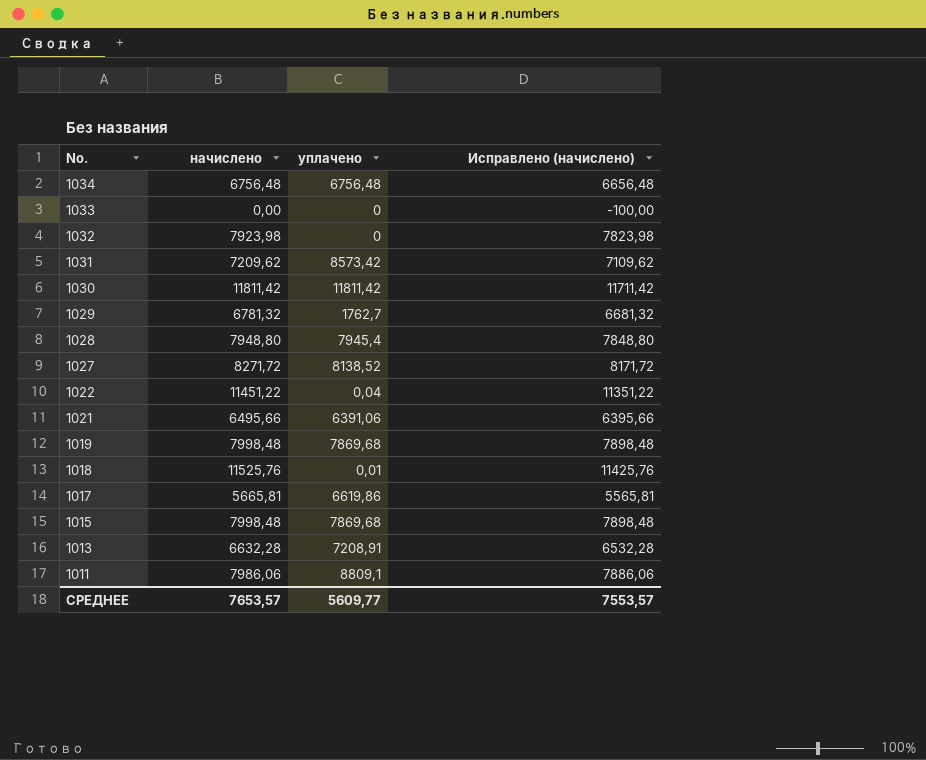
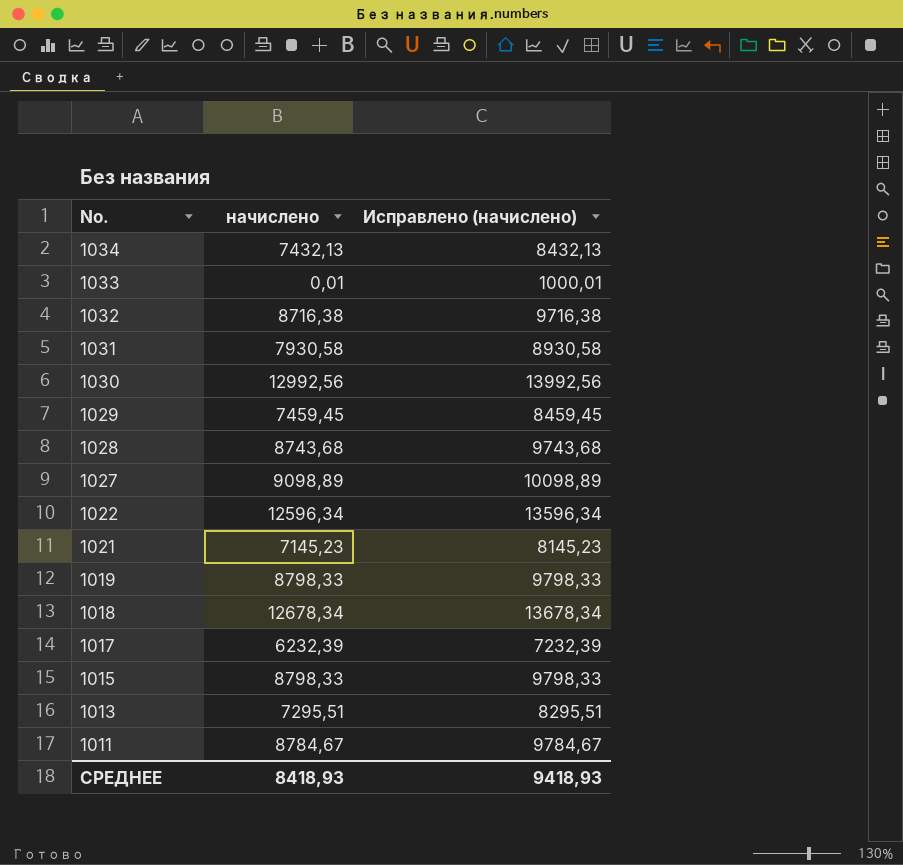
column уплачено | position: 3 -> none
column Исправлено (начислено) | formula: [начислено] - 100 -> [начислено] + 1000
1034 | начислено: 6756,48 -> 7432,13
1033 | начислено: 0,00 -> 0,01
1032 | начислено: 7923,98 -> 8716,38
1031 | начислено: 7209,62 -> 7930,58
1030 | начислено: 11811,42 -> 12992,56
1029 | начислено: 6781,32 -> 7459,45
1028 | начислено: 7948,80 -> 8743,68
1027 | начислено: 8271,72 -> 9098,89
1022 | начислено: 11451,22 -> 12596,34
1021 | начислено: 6495,66 -> 7145,23
1019 | начислено: 7998,48 -> 8798,33
1018 | начислено: 11525,76 -> 12678,34
1017 | начислено: 5665,81 -> 6232,39
1015 | начислено: 7998,48 -> 8798,33
1013 | начислено: 6632,28 -> 7295,51
1011 | начислено: 7986,06 -> 8784,67
СРЕДНЕЕ | начислено: 7653,57 -> 8418,93
СРЕДНЕЕ | Исправлено (начислено): 7553,57 -> 9418,93

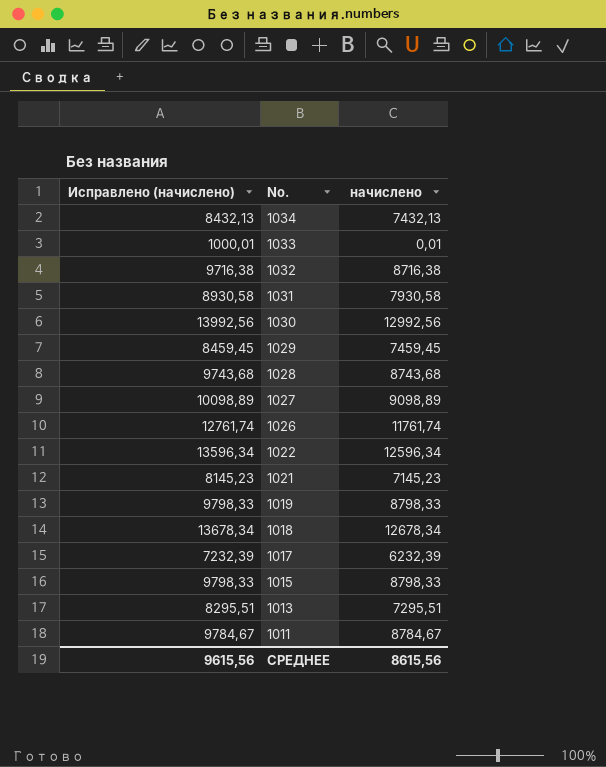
column Исправлено (начислено) | position: 3 -> 1
row 1026: none -> 12761,74 | 11761,74
СРЕДНЕЕ | Исправлено (начислено): 9418,93 -> 9615,56
СРЕДНЕЕ | начислено: 8418,93 -> 8615,56

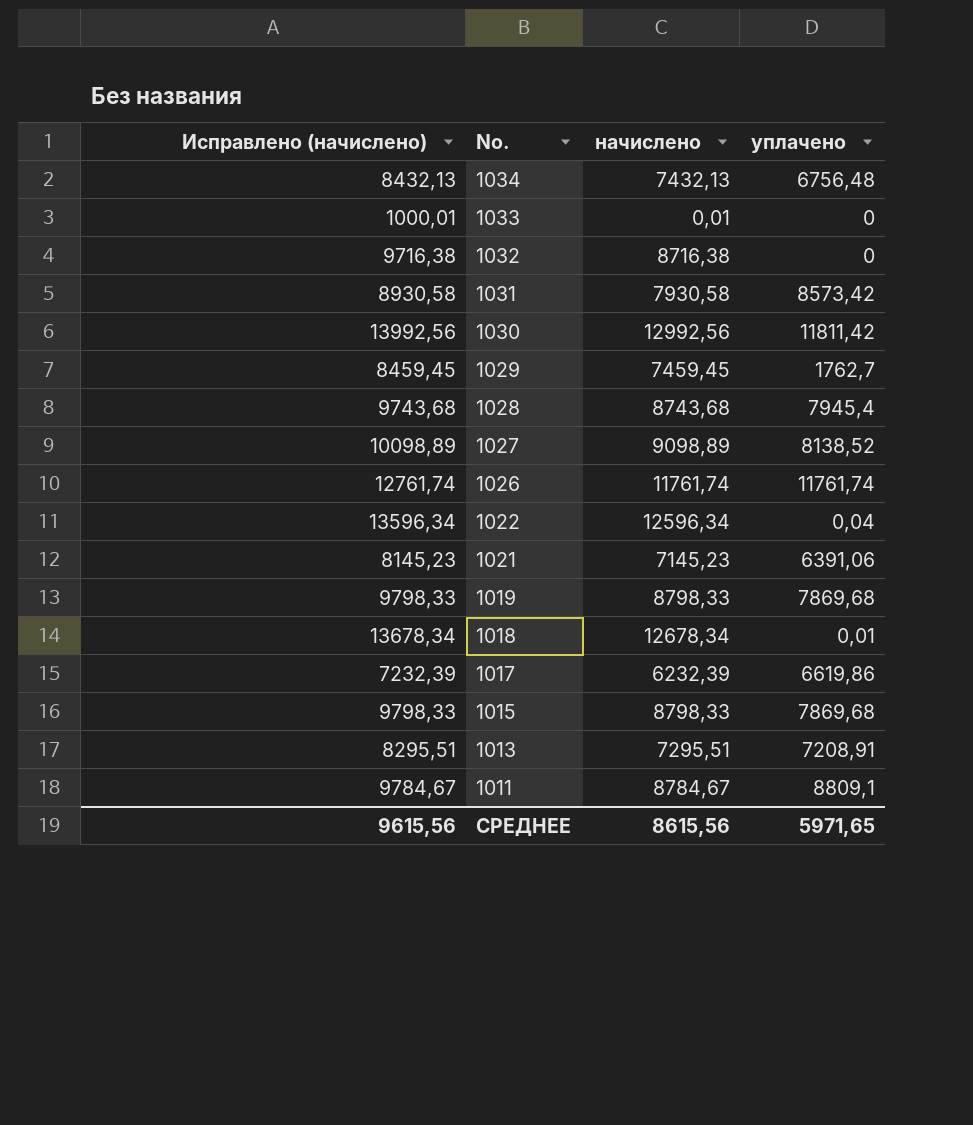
column уплачено | position: none -> 4

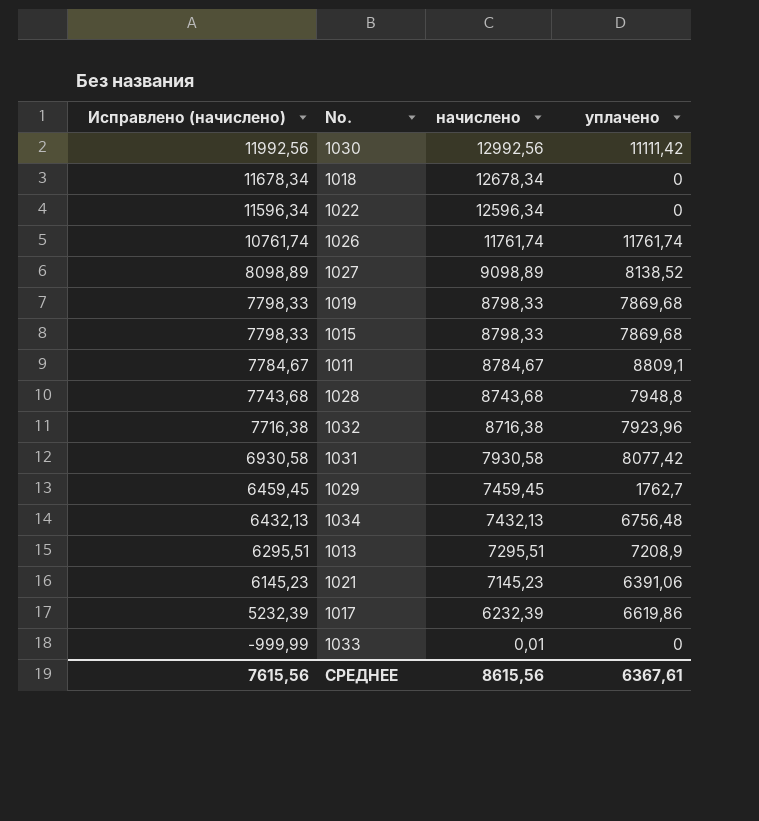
row order: No. descending -> Исправлено (начислено) descending
column Исправлено (начислено) | formula: [начислено] + 1000 -> [начислено] - 1000
1030 | уплачено: 11811,42 -> 11111,42
1018 | уплачено: 0,01 -> 0
1022 | уплачено: 0,04 -> 0
1028 | уплачено: 7945,4 -> 7948,8
1032 | уплачено: 0 -> 7923,96
1031 | уплачено: 8573,42 -> 8077,42
1013 | уплачено: 7208,91 -> 7208,9
СРЕДНЕЕ | Исправлено (начислено): 9615,56 -> 7615,56
СРЕДНЕЕ | уплачено: 5971,65 -> 6367,61

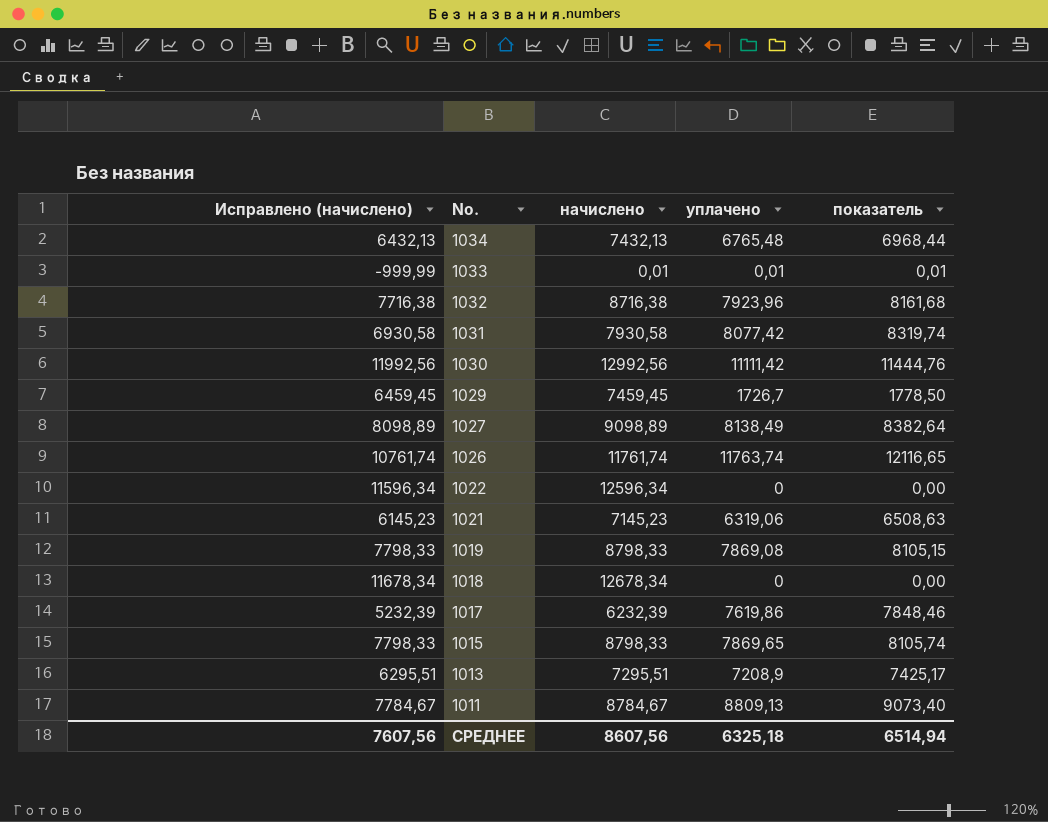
row order: Исправлено (начислено) descending -> No. descending
column показатель | formula: none -> [уплачено] * 1,03
row 1028: 7743,68 | 8743,68 | 7948,8 -> none
1034 | уплачено: 6756,48 -> 6765,48
1033 | уплачено: 0 -> 0,01
1029 | уплачено: 1762,7 -> 1726,7
1027 | уплачено: 8138,52 -> 8138,49
1026 | уплачено: 11761,74 -> 11763,74
1021 | уплачено: 6391,06 -> 6319,06
1019 | уплачено: 7869,68 -> 7869,08
1017 | уплачено: 6619,86 -> 7619,86
1015 | уплачено: 7869,68 -> 7869,65
1011 | уплачено: 8809,1 -> 8809,13
СРЕДНЕЕ | Исправлено (начислено): 7615,56 -> 7607,56
СРЕДНЕЕ | начислено: 8615,56 -> 8607,56
СРЕДНЕЕ | уплачено: 6367,61 -> 6325,18

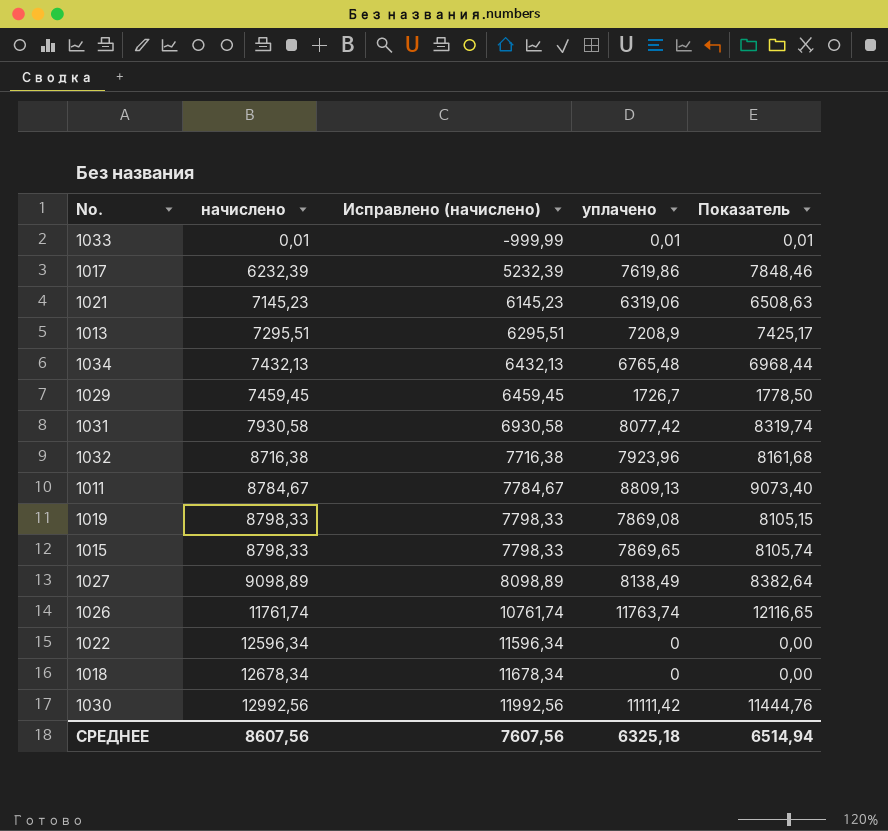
row order: No. descending -> начислено ascending
column Исправлено (начислено) | position: 1 -> 3
column name: показатель -> Показатель

